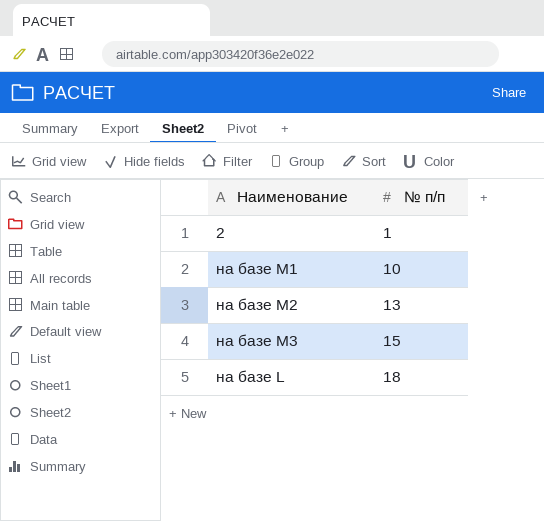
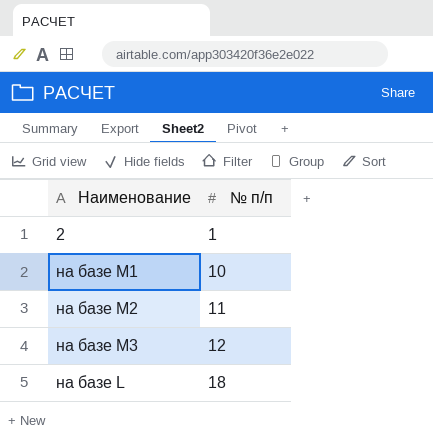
на базе М2 | № п/п: 13 -> 11
на базе М3 | № п/п: 15 -> 12

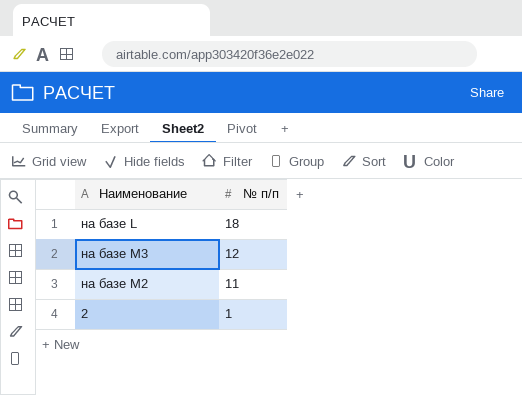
row order: № п/п ascending -> № п/п descending
row на базе М1: 10 -> none

